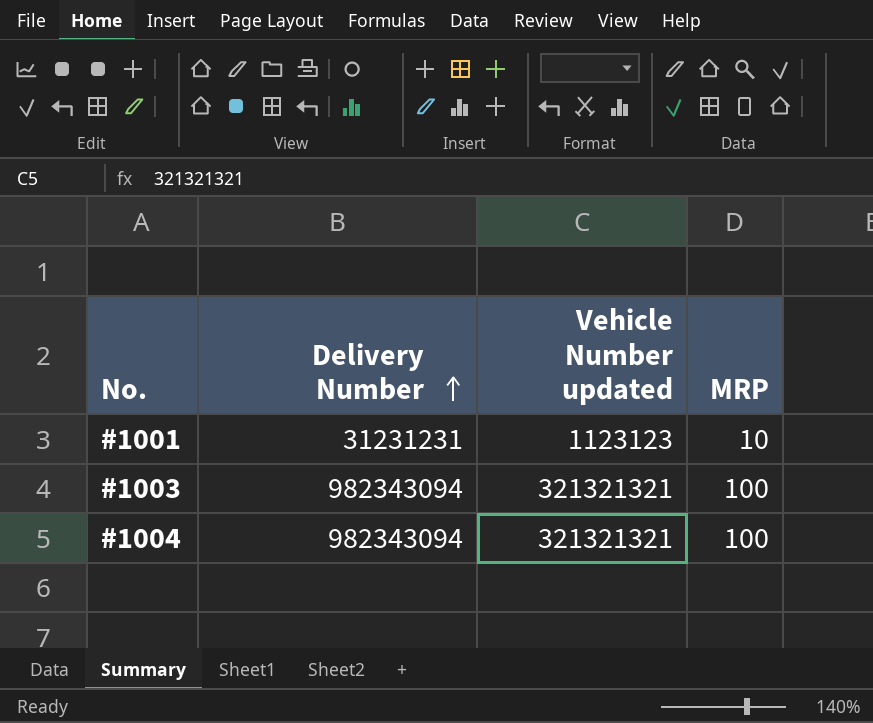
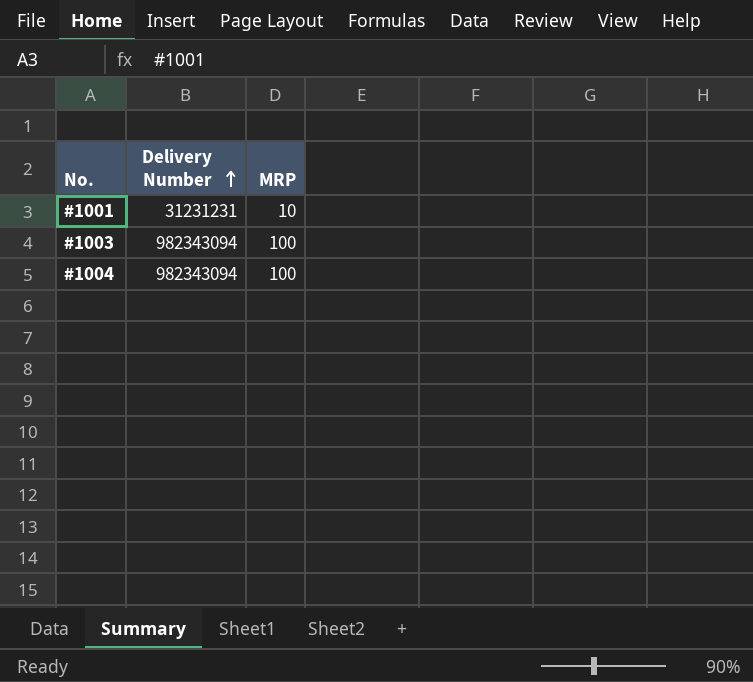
column Vehicle Number updated | position: 3 -> none

